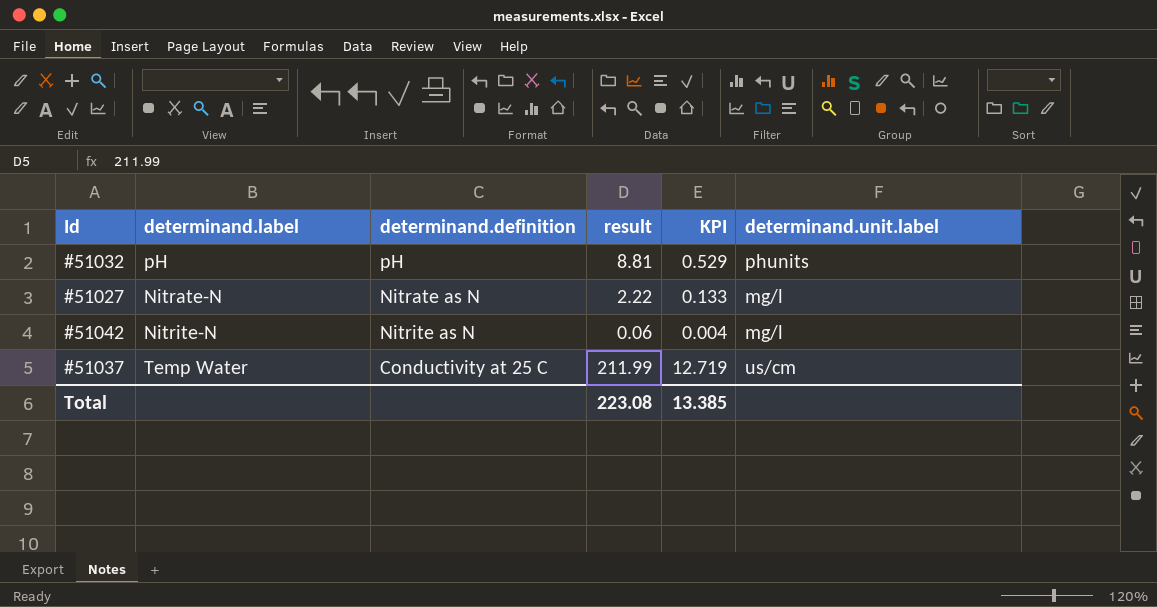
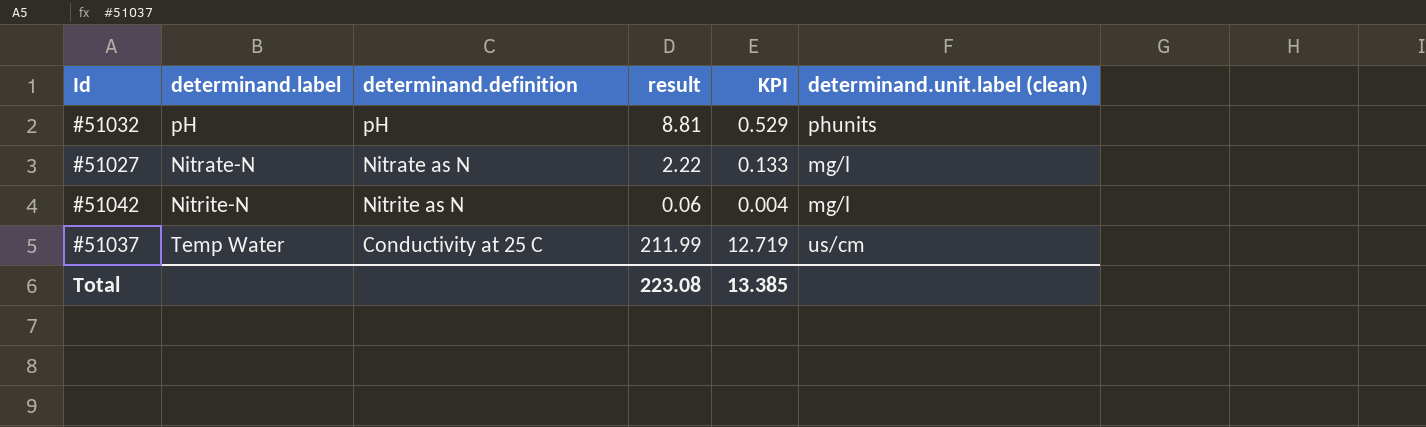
column name: determinand.unit.label -> determinand.unit.label (clean)

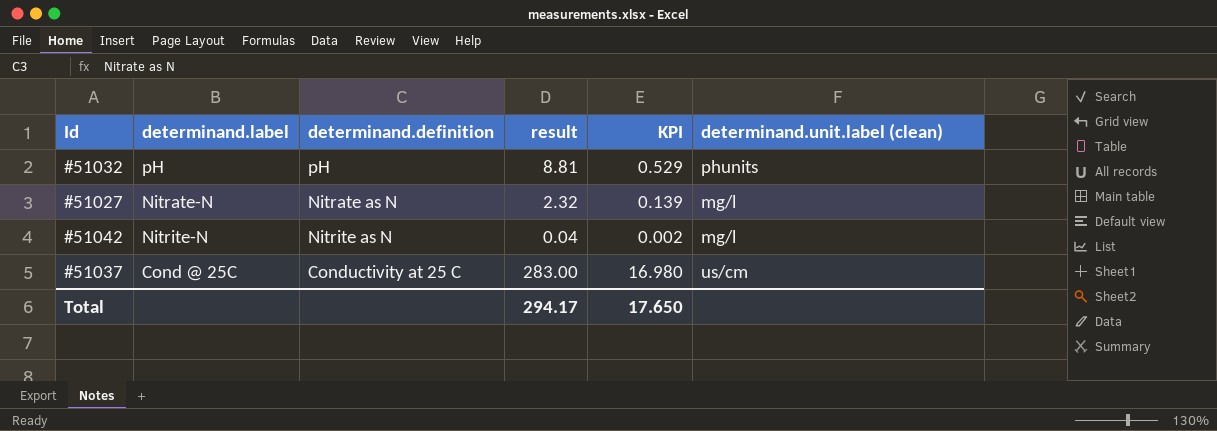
#51027 | result: 2.22 -> 2.32
#51027 | KPI: 0.133 -> 0.139
#51042 | result: 0.06 -> 0.04
#51042 | KPI: 0.004 -> 0.002
#51037 | determinand.label: Temp Water -> Cond @ 25C
#51037 | result: 211.99 -> 283.00
#51037 | KPI: 12.719 -> 16.980
Total | result: 223.08 -> 294.17
Total | KPI: 13.385 -> 17.650

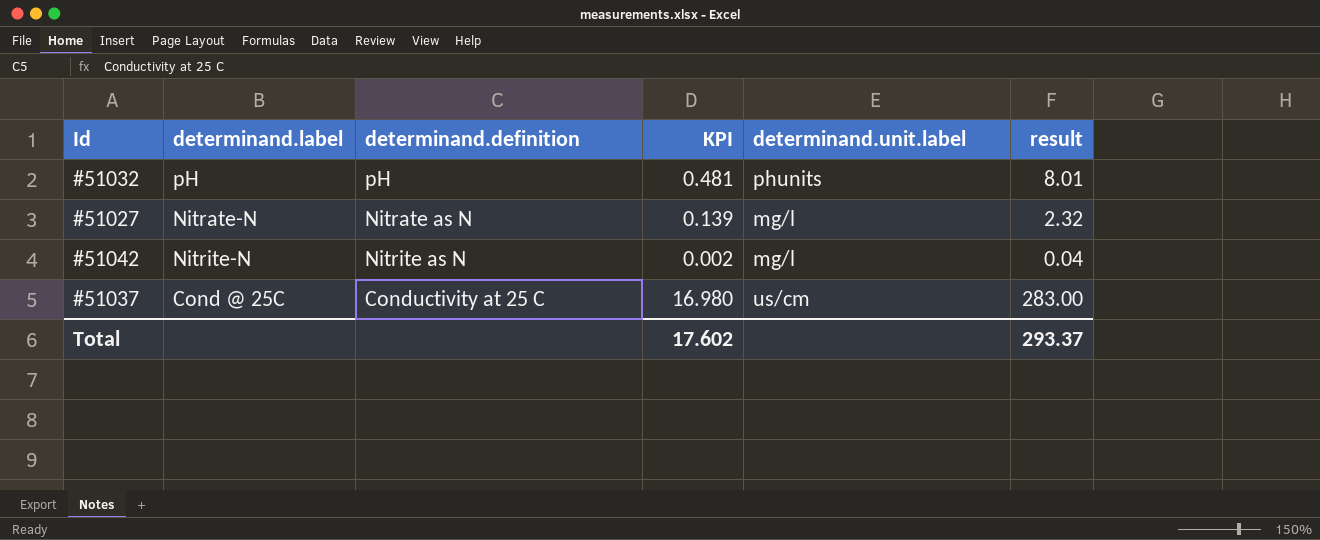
column name: determinand.unit.label (clean) -> determinand.unit.label
column result | position: 4 -> 6
#51032 | KPI: 0.529 -> 0.481
#51032 | result: 8.81 -> 8.01
Total | KPI: 17.650 -> 17.602
Total | result: 294.17 -> 293.37

